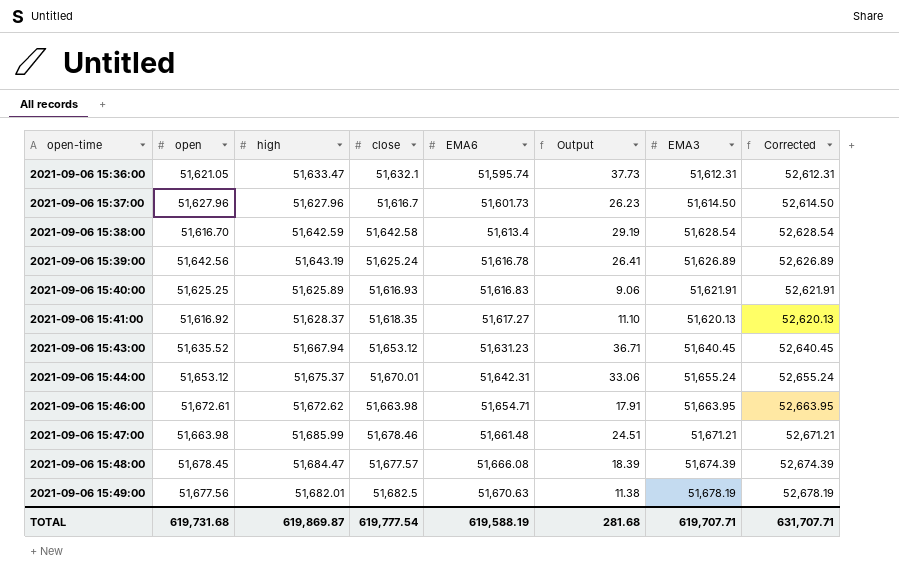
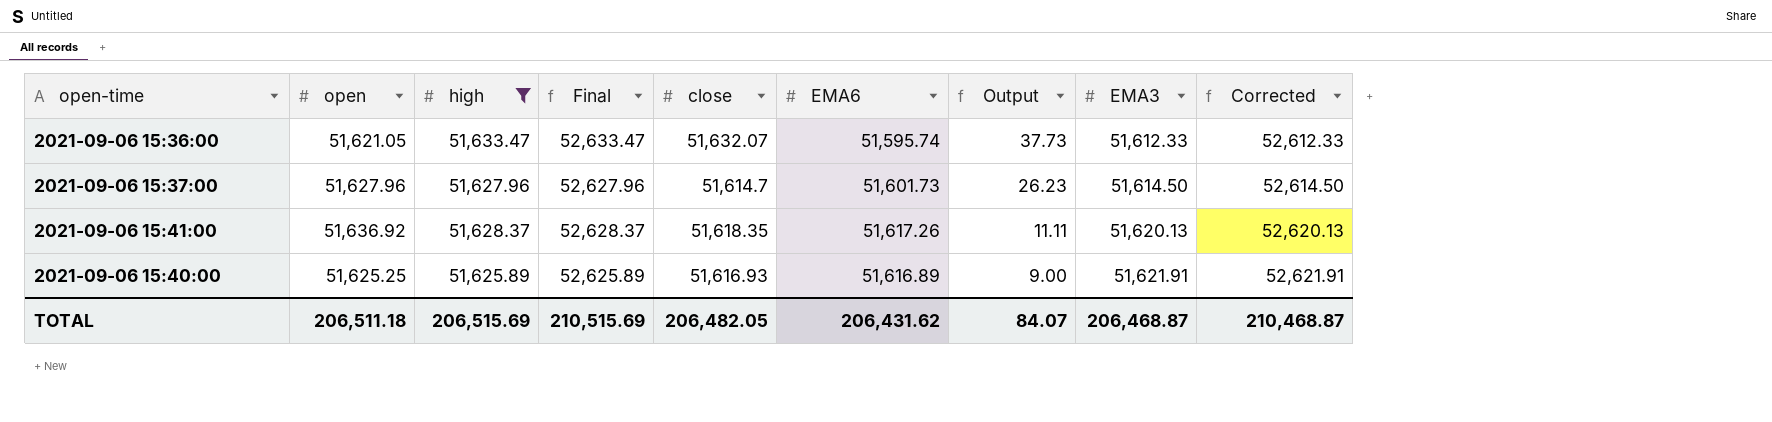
filter: none -> high <= 51,633.47
row order: open-time ascending -> Output descending
column Final | formula: none -> [high] + 1000
2021-09-06 15:36:00 | close: 51,632.1 -> 51,632.07
2021-09-06 15:36:00 | EMA3: 51,612.31 -> 51,612.33
2021-09-06 15:36:00 | Corrected: 52,612.31 -> 52,612.33
2021-09-06 15:37:00 | close: 51,616.7 -> 51,614.7
2021-09-06 15:41:00 | open: 51,616.92 -> 51,636.92
2021-09-06 15:41:00 | EMA6: 51,617.27 -> 51,617.26
2021-09-06 15:41:00 | Output: 11.10 -> 11.11
2021-09-06 15:40:00 | EMA6: 51,616.83 -> 51,616.89
2021-09-06 15:40:00 | Output: 9.06 -> 9.00
TOTAL | open: 619,731.68 -> 206,511.18
TOTAL | high: 619,869.87 -> 206,515.69
TOTAL | close: 619,777.54 -> 206,482.05
TOTAL | EMA6: 619,588.19 -> 206,431.62
TOTAL | Output: 281.68 -> 84.07
TOTAL | EMA3: 619,707.71 -> 206,468.87
TOTAL | Corrected: 631,707.71 -> 210,468.87

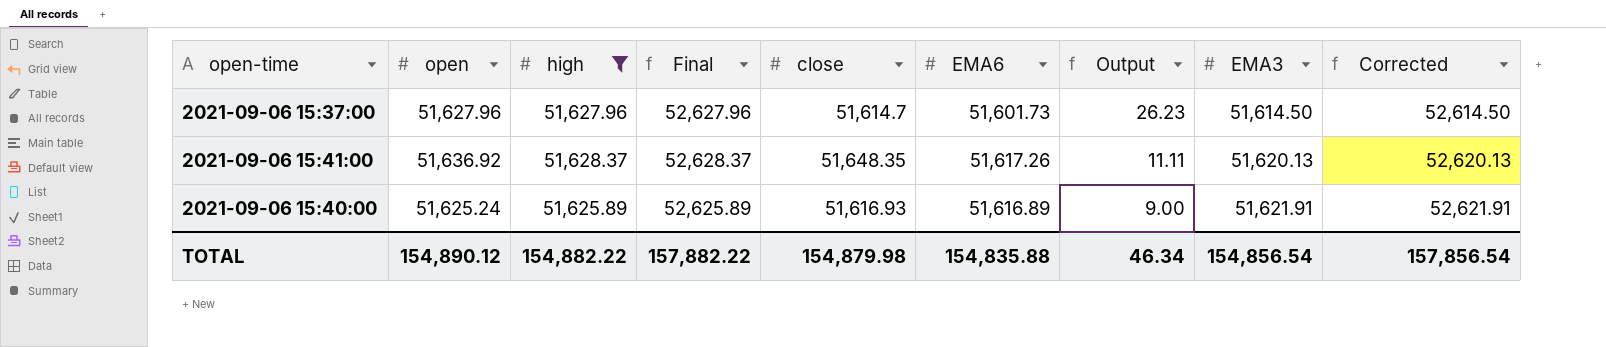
row 2021-09-06 15:36:00: 51,621.05 | 51,633.47 | 52,633.47 | 51,632.07 | 51,595.74 | 37.73 | 51,612.33 | 52,612.33 -> none
2021-09-06 15:41:00 | close: 51,618.35 -> 51,648.35
2021-09-06 15:40:00 | open: 51,625.25 -> 51,625.24
TOTAL | open: 206,511.18 -> 154,890.12
TOTAL | high: 206,515.69 -> 154,882.22
TOTAL | Final: 210,515.69 -> 157,882.22
TOTAL | close: 206,482.05 -> 154,879.98
TOTAL | EMA6: 206,431.62 -> 154,835.88
TOTAL | Output: 84.07 -> 46.34
TOTAL | EMA3: 206,468.87 -> 154,856.54
TOTAL | Corrected: 210,468.87 -> 157,856.54

